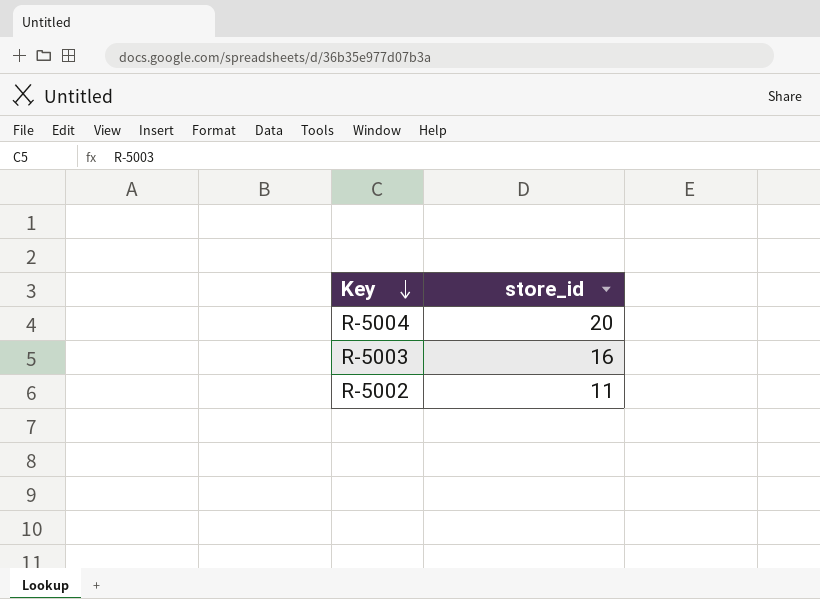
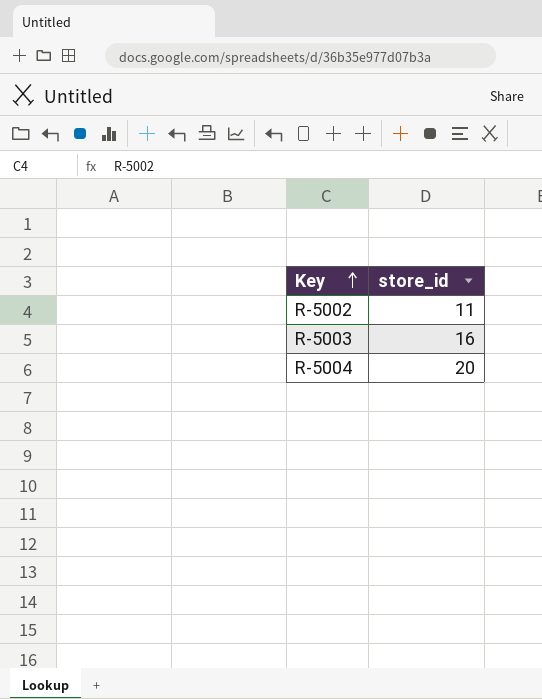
row order: Key descending -> Key ascending

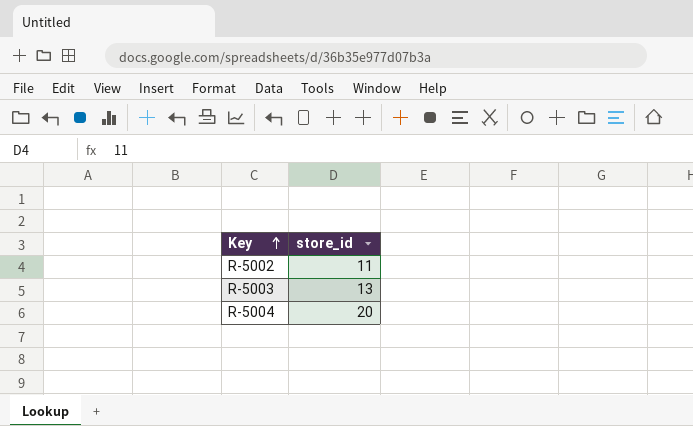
R-5003 | store_id: 16 -> 13

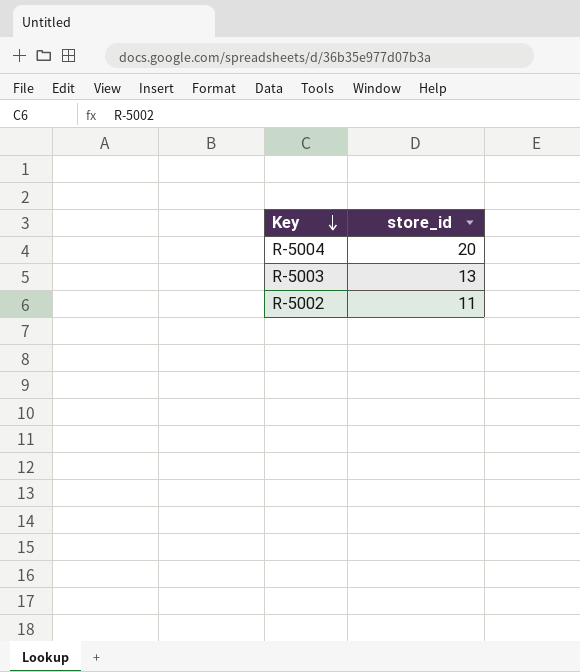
row order: Key ascending -> Key descending

